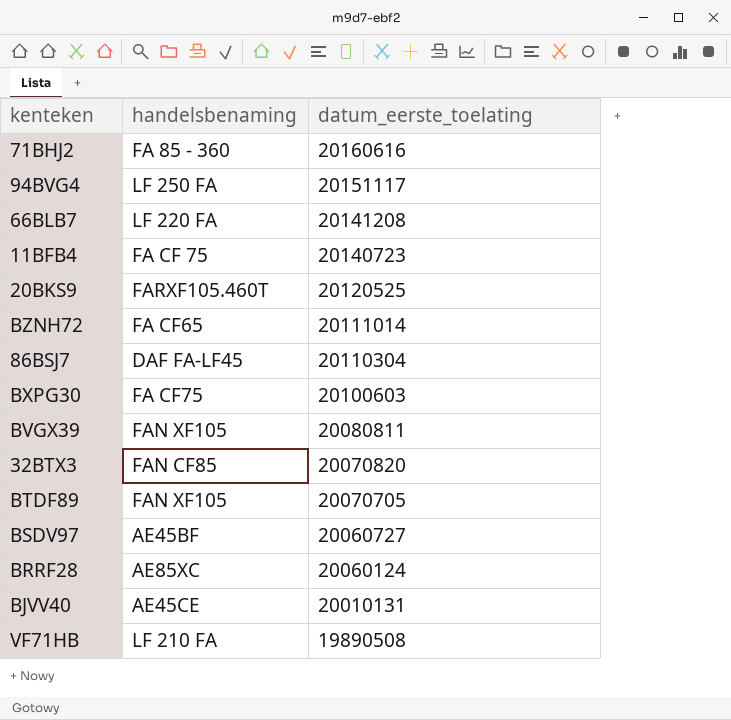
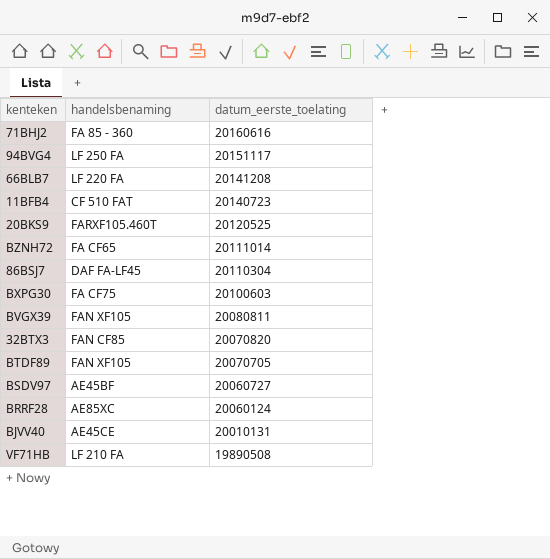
11BFB4 | handelsbenaming: FA CF 75 -> CF 510 FAT

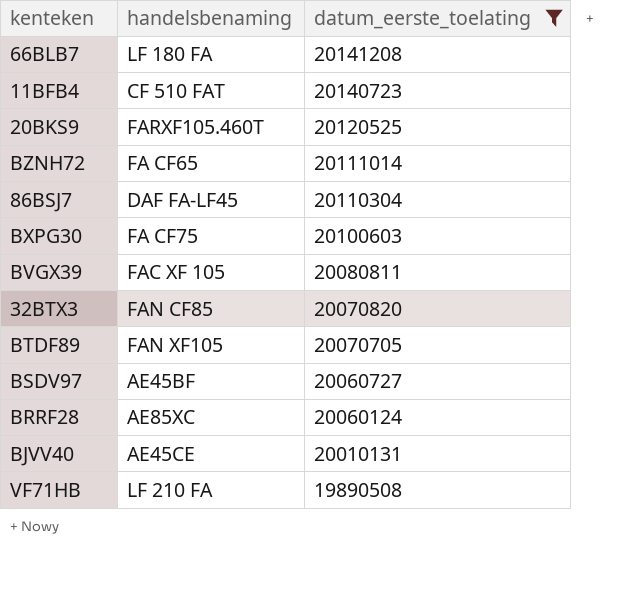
filter: none -> datum_eerste_toelating <= 20141208
66BLB7 | handelsbenaming: LF 220 FA -> LF 180 FA
BVGX39 | handelsbenaming: FAN XF105 -> FAC XF 105

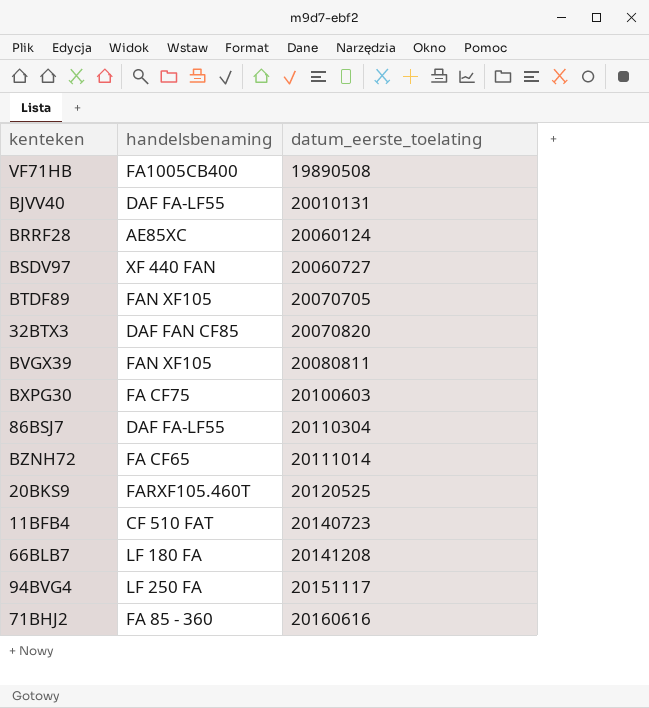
filter: datum_eerste_toelating <= 20141208 -> none
row order: datum_eerste_toelating descending -> datum_eerste_toelating ascending
VF71HB | handelsbenaming: LF 210 FA -> FA1005CB400
BJVV40 | handelsbenaming: AE45CE -> DAF FA-LF55
BSDV97 | handelsbenaming: AE45BF -> XF 440 FAN
32BTX3 | handelsbenaming: FAN CF85 -> DAF FAN CF85
BVGX39 | handelsbenaming: FAC XF 105 -> FAN XF105
86BSJ7 | handelsbenaming: DAF FA-LF45 -> DAF FA-LF55

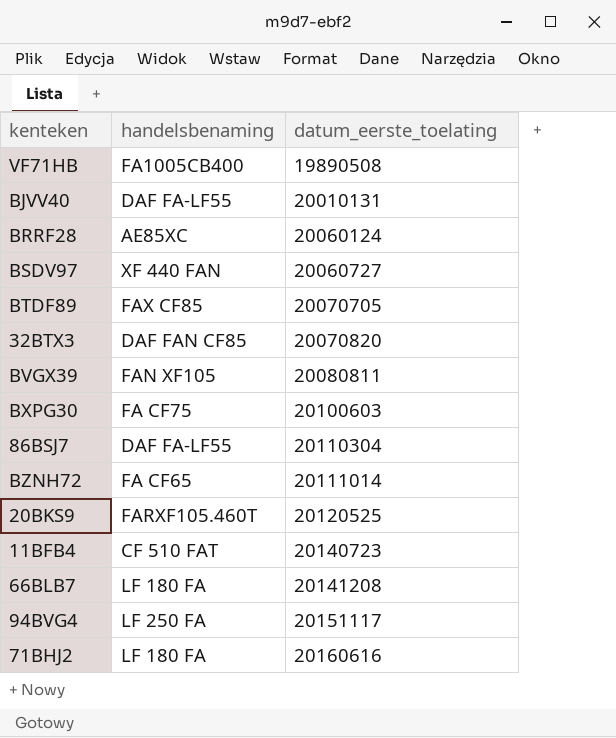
BTDF89 | handelsbenaming: FAN XF105 -> FAX CF85
71BHJ2 | handelsbenaming: FA 85 - 360 -> LF 180 FA

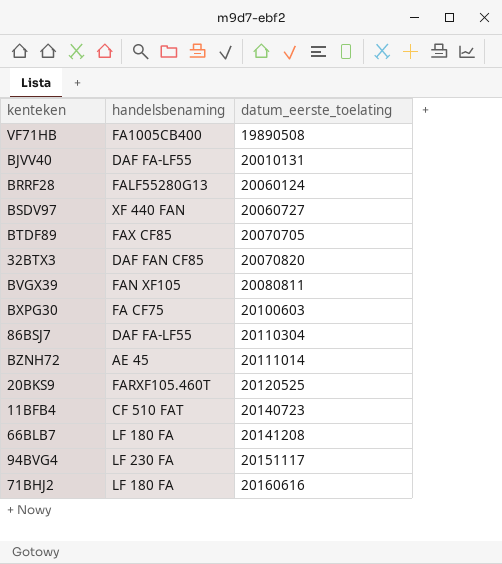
BRRF28 | handelsbenaming: AE85XC -> FALF55280G13
BZNH72 | handelsbenaming: FA CF65 -> AE 45
94BVG4 | handelsbenaming: LF 250 FA -> LF 230 FA

